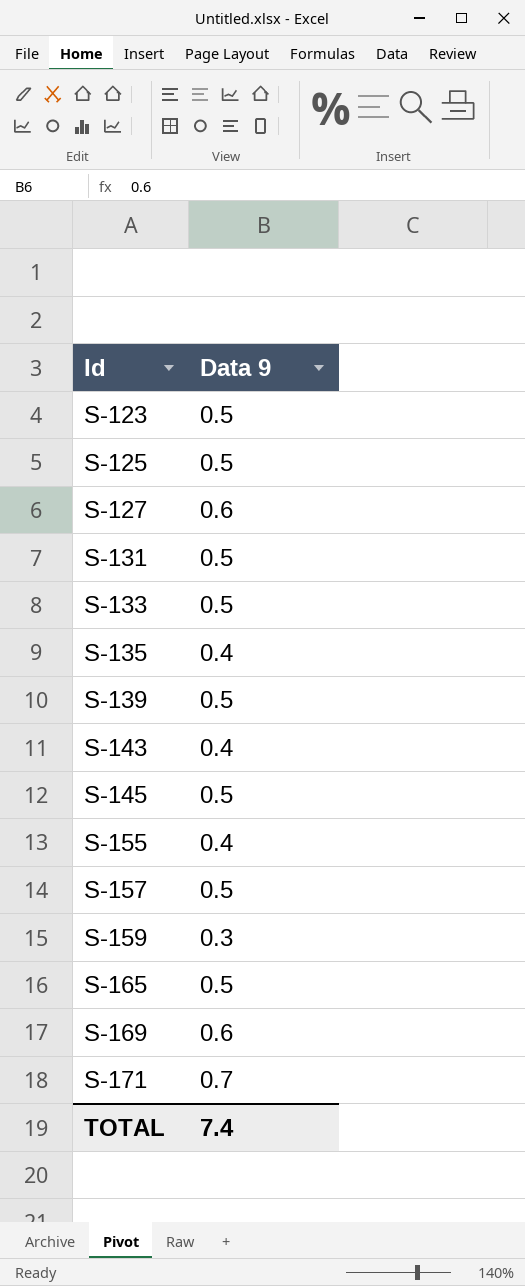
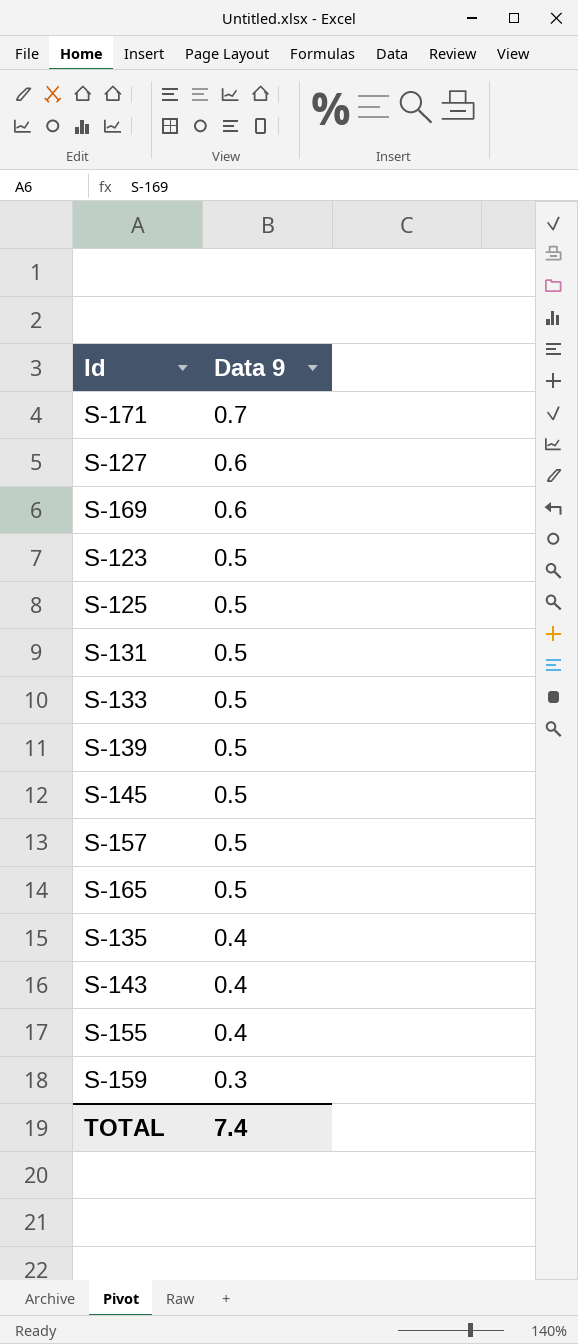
row order: Id ascending -> Data 9 descending

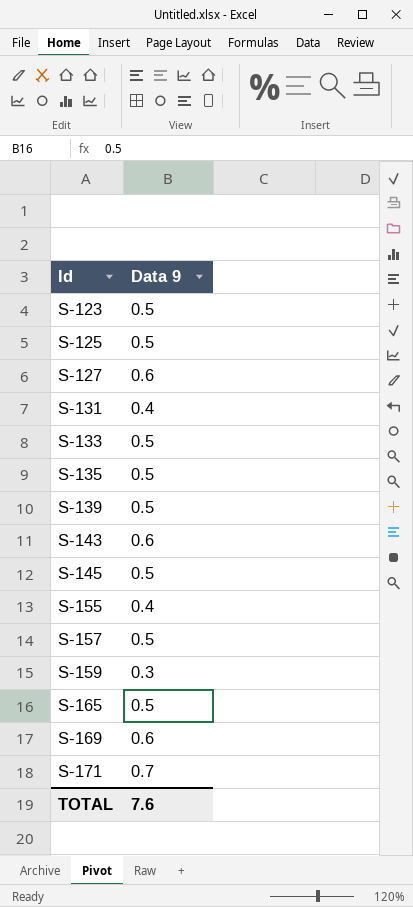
row order: Data 9 descending -> Id ascending
S-131 | Data 9: 0.5 -> 0.4
S-135 | Data 9: 0.4 -> 0.5
S-143 | Data 9: 0.4 -> 0.6
TOTAL | Data 9: 7.4 -> 7.6

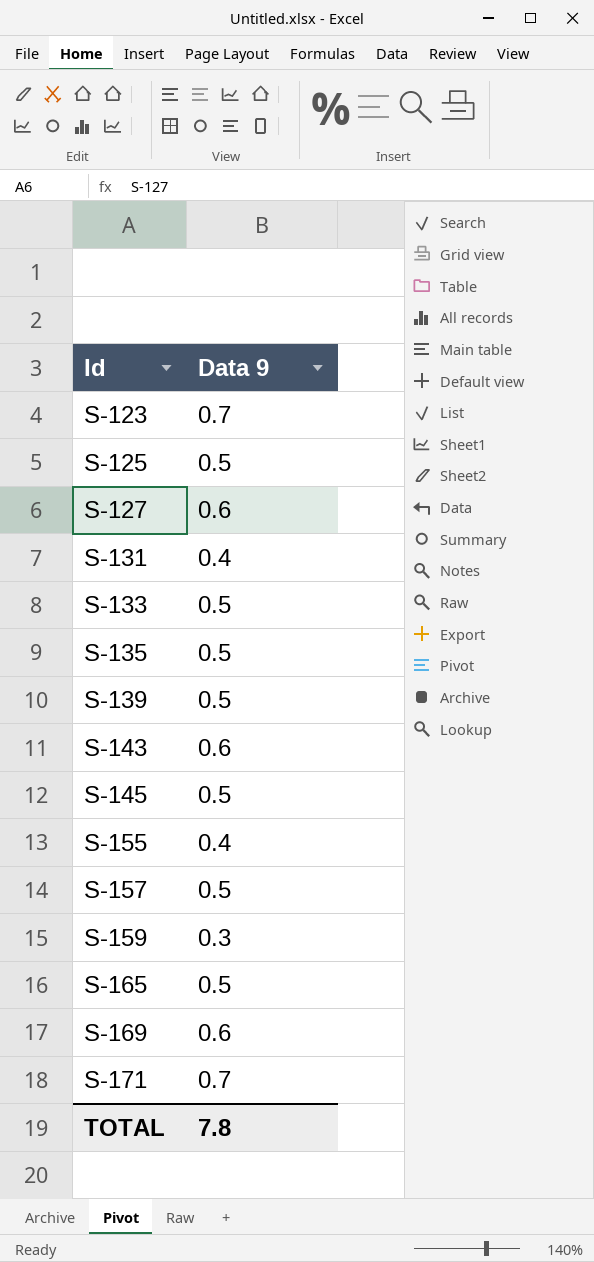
S-123 | Data 9: 0.5 -> 0.7
TOTAL | Data 9: 7.6 -> 7.8

